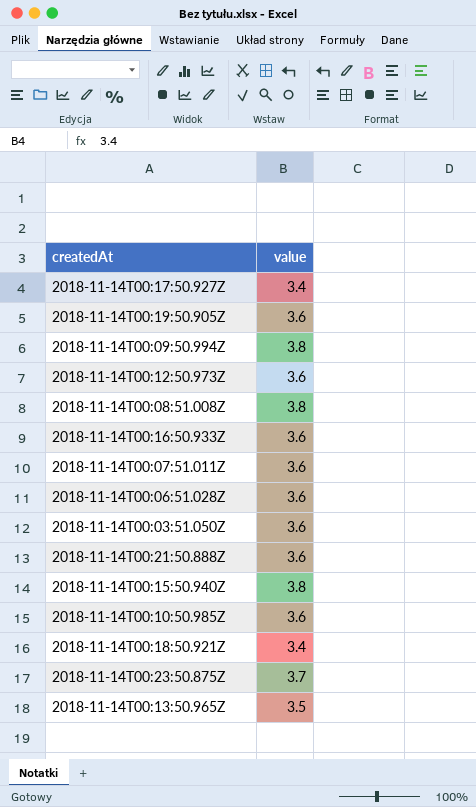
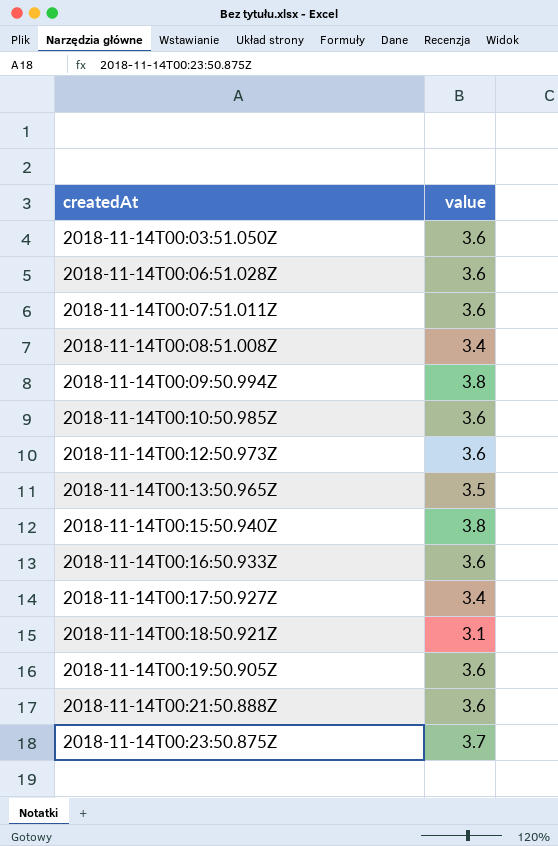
row order: none -> createdAt ascending
2018-11-14T00:08:51.008Z | value: 3.8 -> 3.4
2018-11-14T00:18:50.921Z | value: 3.4 -> 3.1

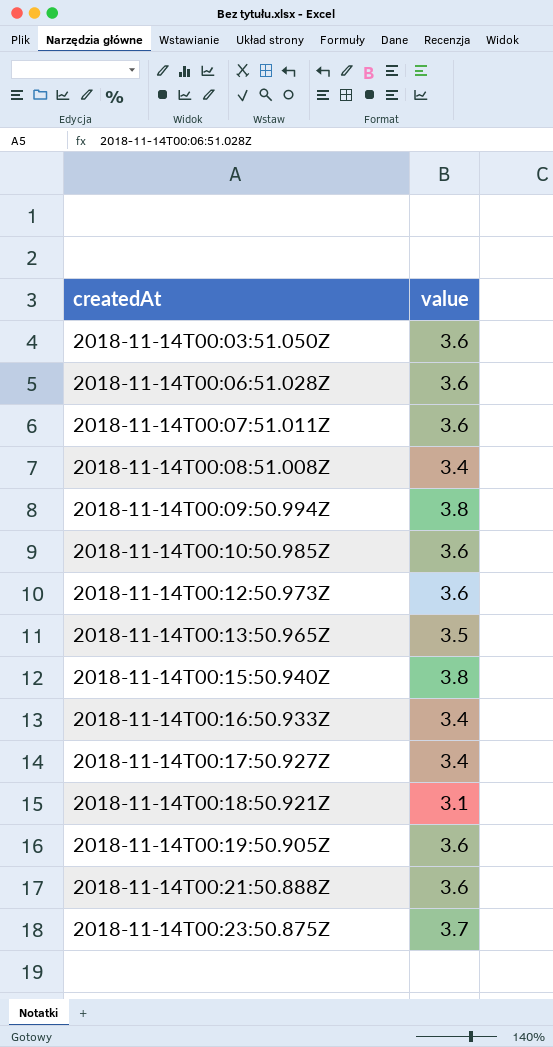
2018-11-14T00:16:50.933Z | value: 3.6 -> 3.4

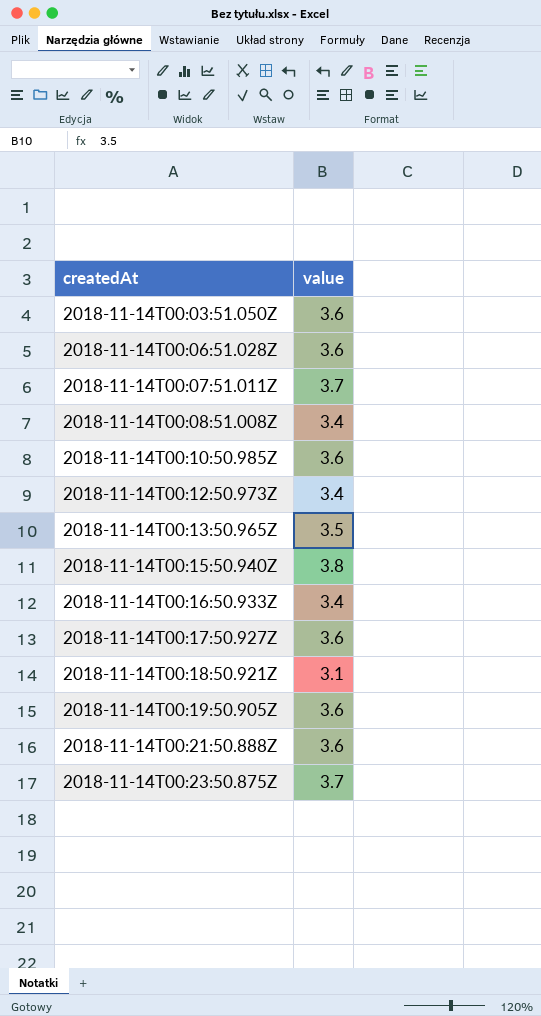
row 2018-11-14T00:09:50.994Z: 3.8 -> none
2018-11-14T00:07:51.011Z | value: 3.6 -> 3.7
2018-11-14T00:12:50.973Z | value: 3.6 -> 3.4
2018-11-14T00:17:50.927Z | value: 3.4 -> 3.6

